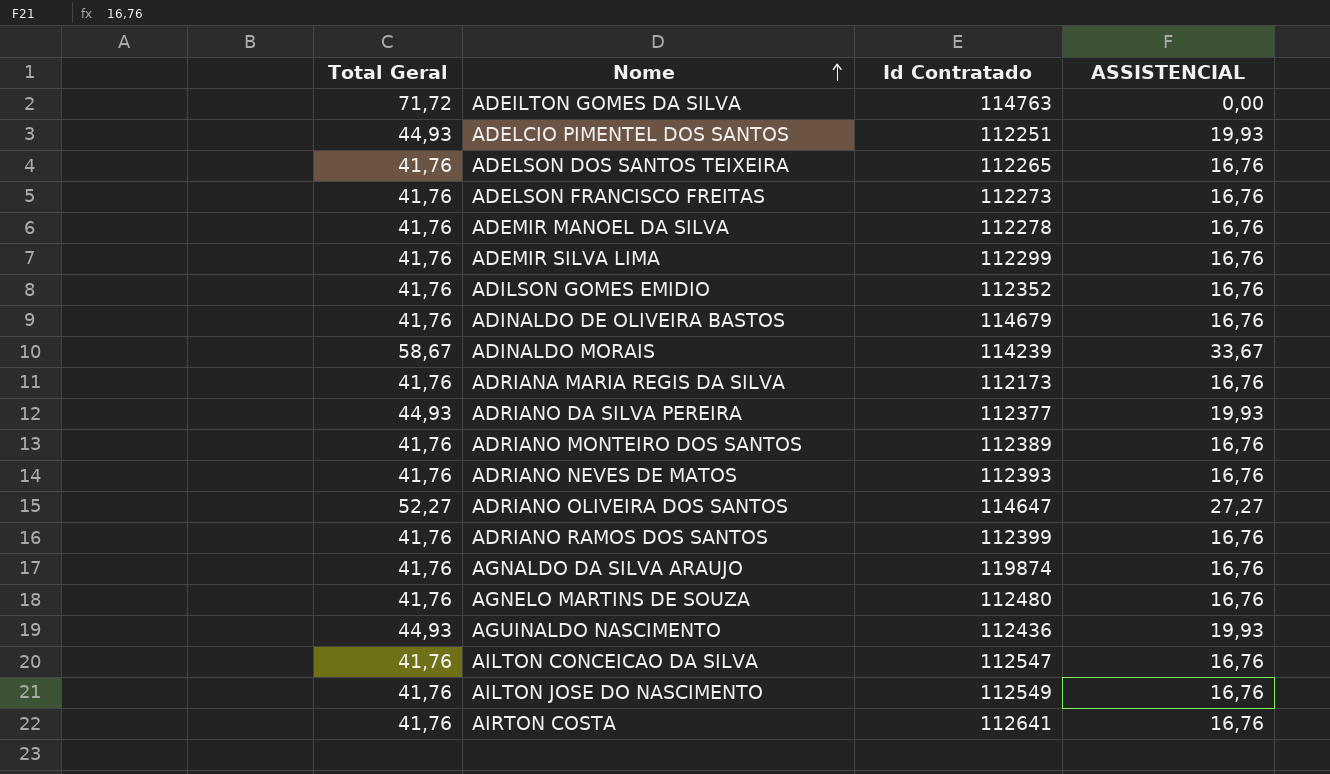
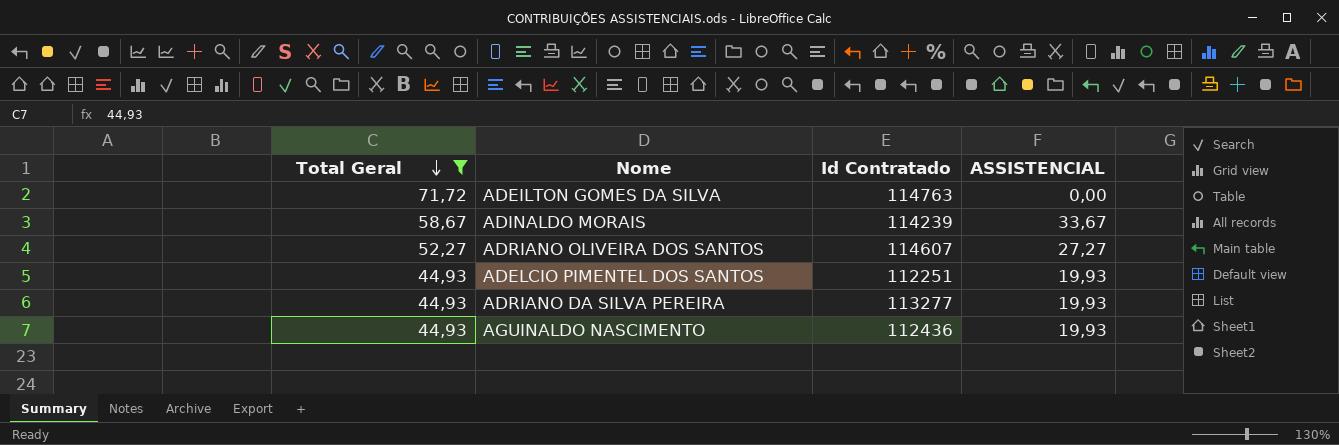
filter: none -> Total Geral != 41,76
row order: Nome ascending -> Total Geral descending
ADRIANO OLIVEIRA DOS SANTOS | Id Contratado: 114647 -> 114607
ADRIANO DA SILVA PEREIRA | Id Contratado: 112377 -> 113277

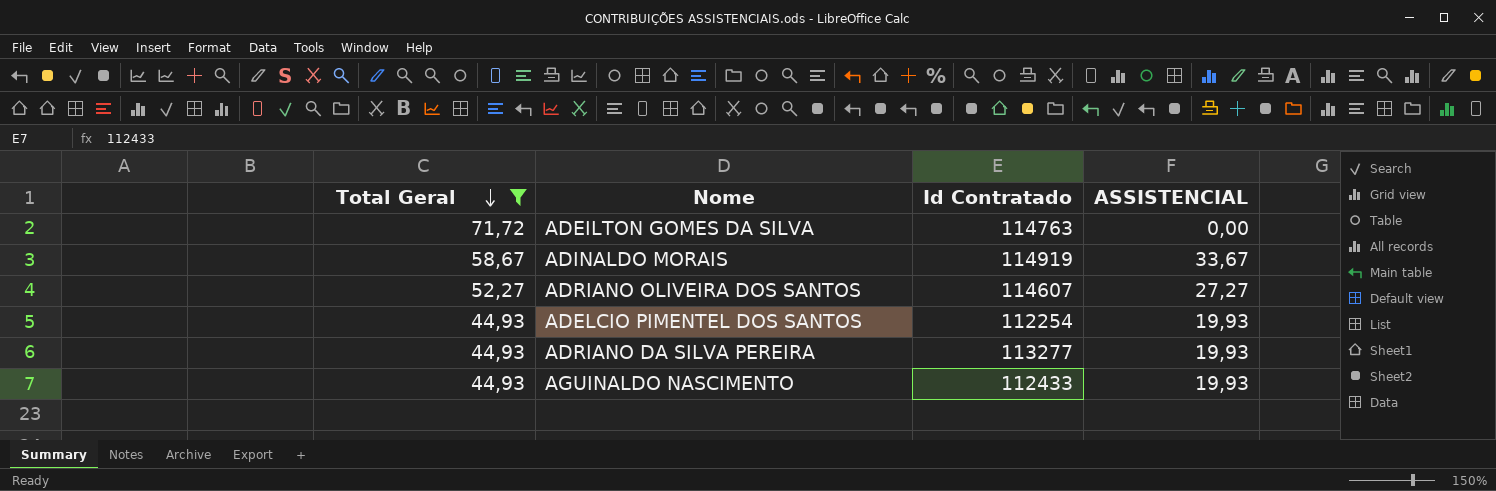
ADINALDO MORAIS | Id Contratado: 114239 -> 114919
ADELCIO PIMENTEL DOS SANTOS | Id Contratado: 112251 -> 112254
AGUINALDO NASCIMENTO | Id Contratado: 112436 -> 112433

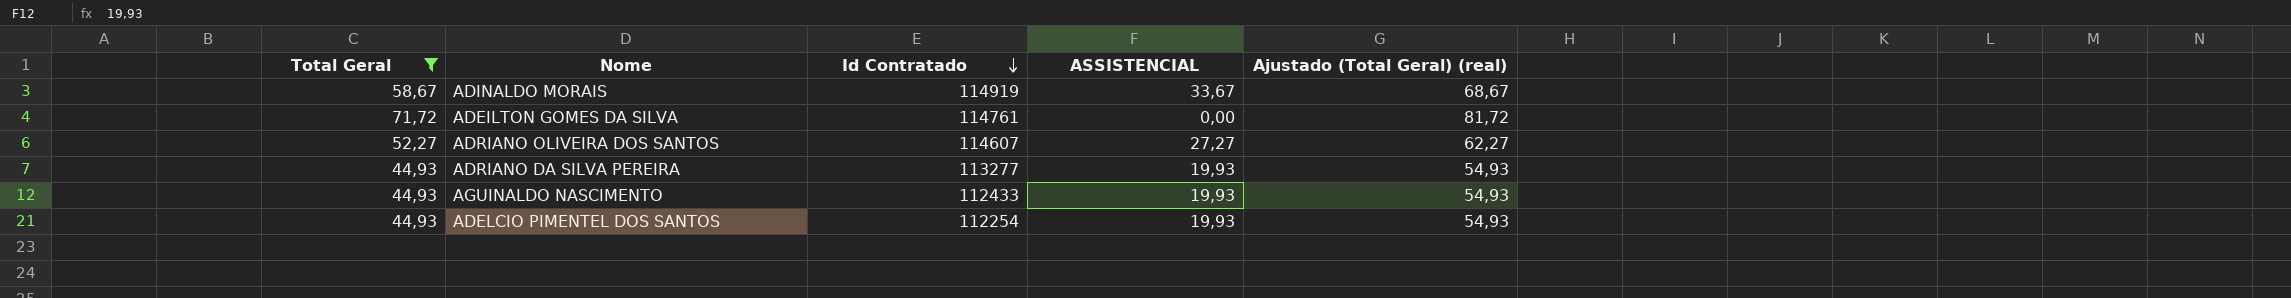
row order: Total Geral descending -> Id Contratado descending
column Ajustado (Total Geral) (real) | formula: none -> [Total Geral] + 10
ADEILTON GOMES DA SILVA | Id Contratado: 114763 -> 114761

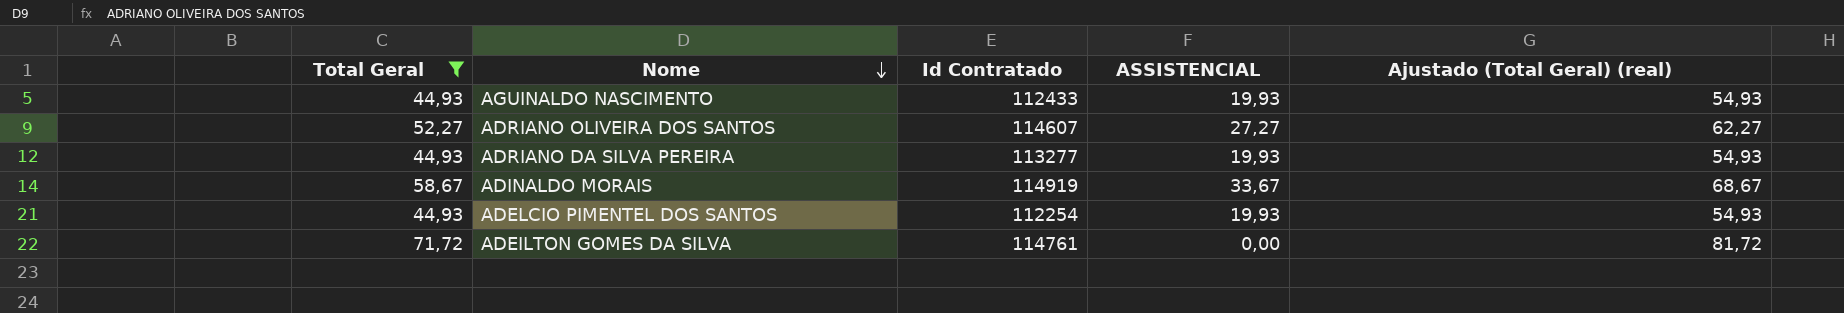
row order: Id Contratado descending -> Nome descending

